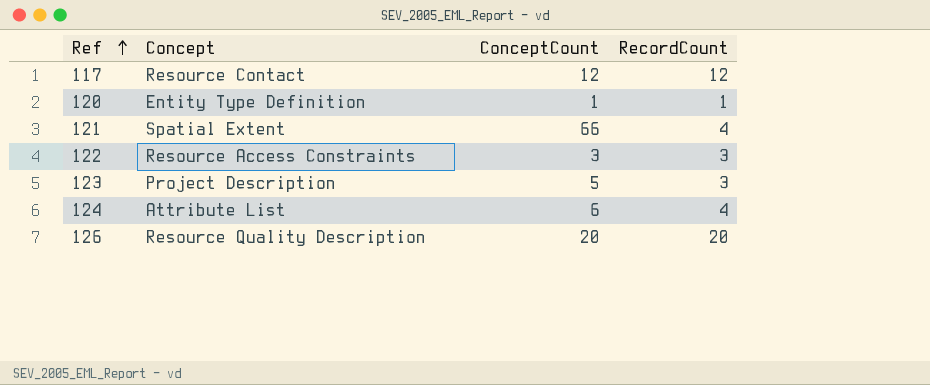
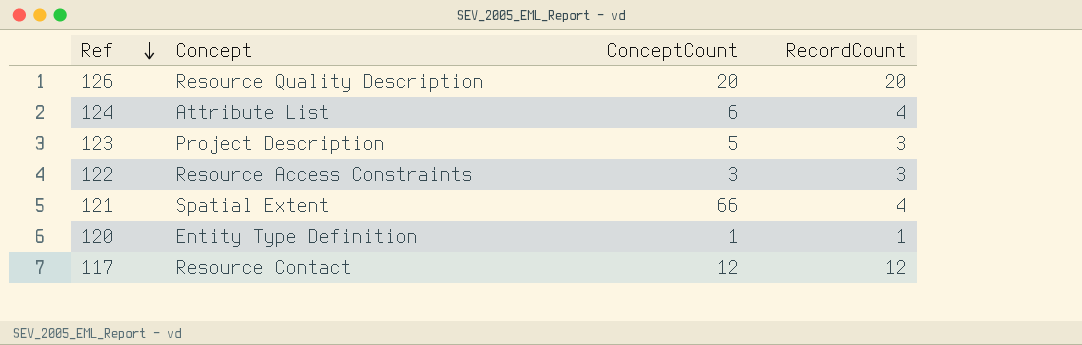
row order: Ref ascending -> Ref descending

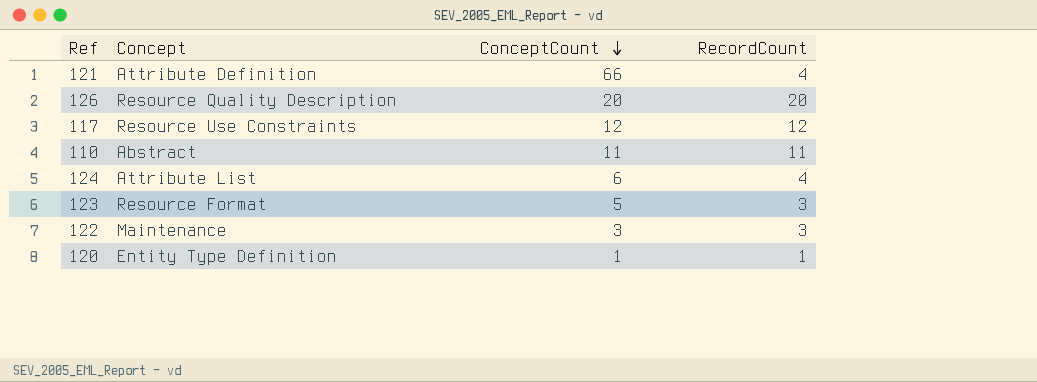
row order: Ref descending -> ConceptCount descending
121 | Concept: Spatial Extent -> Attribute Definition
117 | Concept: Resource Contact -> Resource Use Constraints
row 110: none -> Abstract | 11 | 11
123 | Concept: Project Description -> Resource Format
122 | Concept: Resource Access Constraints -> Maintenance

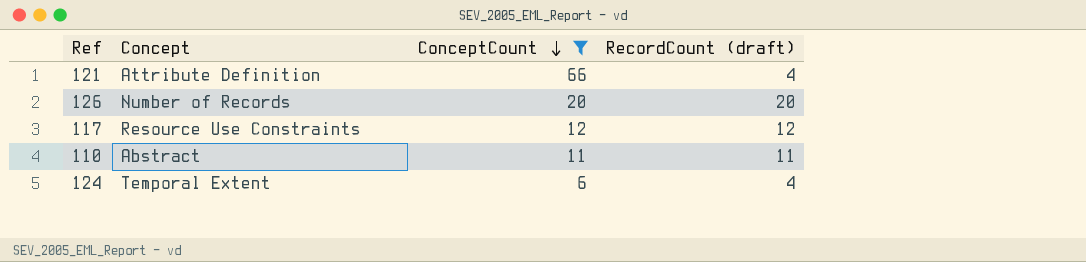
filter: none -> ConceptCount >= 6
column name: RecordCount -> RecordCount (draft)
126 | Concept: Resource Quality Description -> Number of Records
124 | Concept: Attribute List -> Temporal Extent

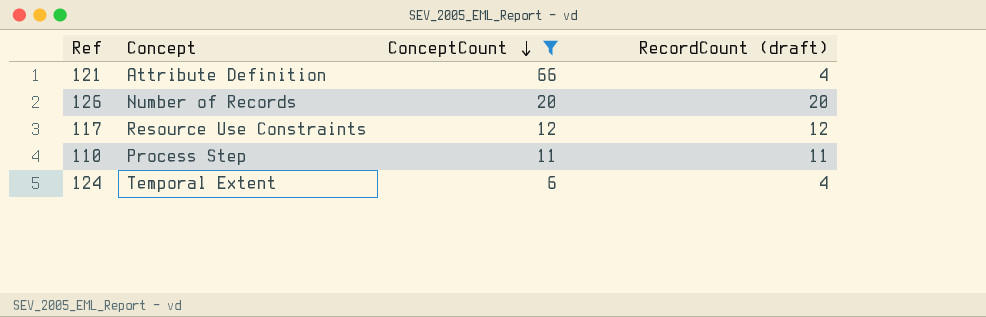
110 | Concept: Abstract -> Process Step

